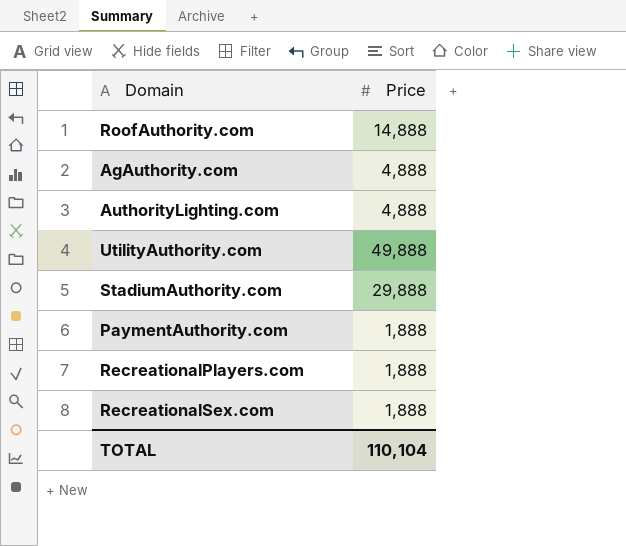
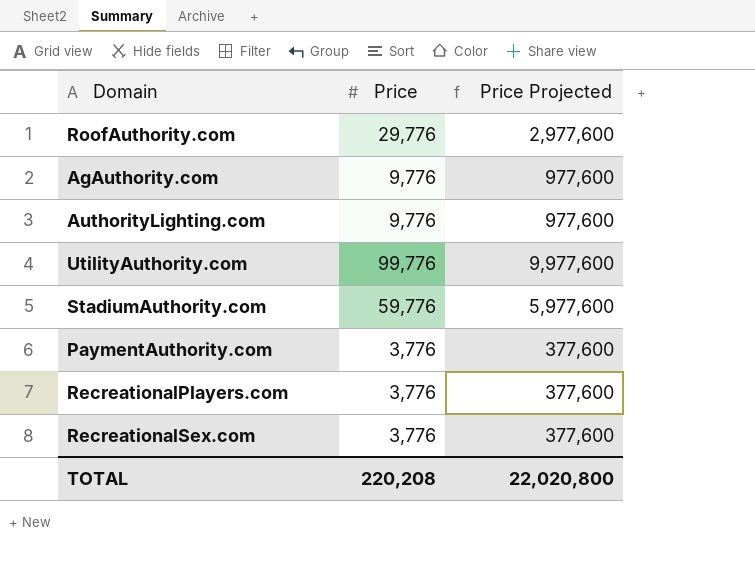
column Price Projected | formula: none -> [Price] * 100
RoofAuthority.com | Price: 14,888 -> 29,776
AgAuthority.com | Price: 4,888 -> 9,776
AuthorityLighting.com | Price: 4,888 -> 9,776
UtilityAuthority.com | Price: 49,888 -> 99,776
StadiumAuthority.com | Price: 29,888 -> 59,776
PaymentAuthority.com | Price: 1,888 -> 3,776
RecreationalPlayers.com | Price: 1,888 -> 3,776
RecreationalSex.com | Price: 1,888 -> 3,776
TOTAL | Price: 110,104 -> 220,208

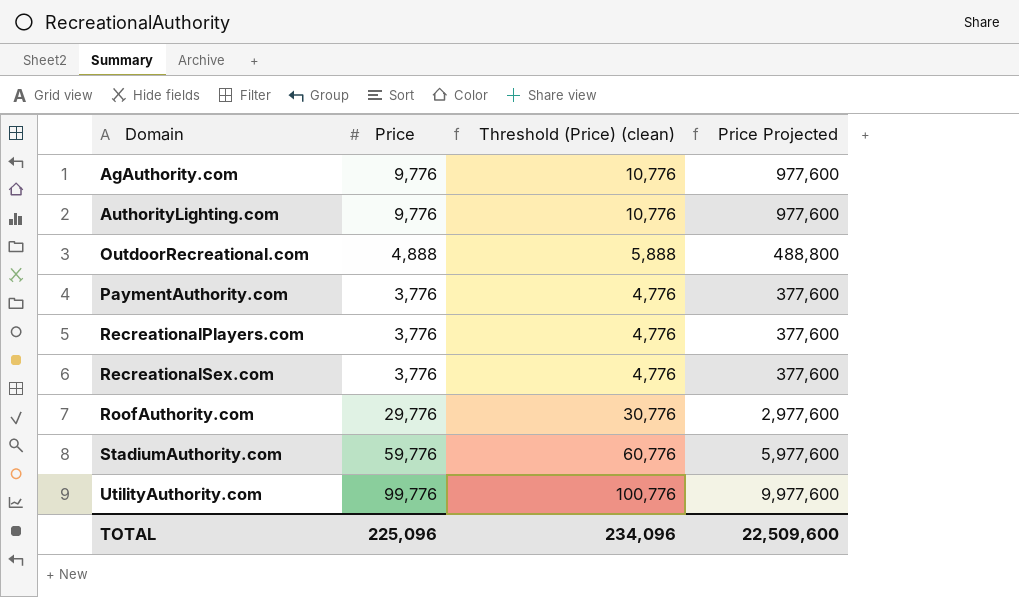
row order: none -> Domain ascending
column Threshold (Price) (clean) | formula: none -> [Price] + 1000
row OutdoorRecreational.com: none -> 4,888 | 5,888 | 488,800
TOTAL | Price: 220,208 -> 225,096
TOTAL | Price Projected: 22,020,800 -> 22,509,600

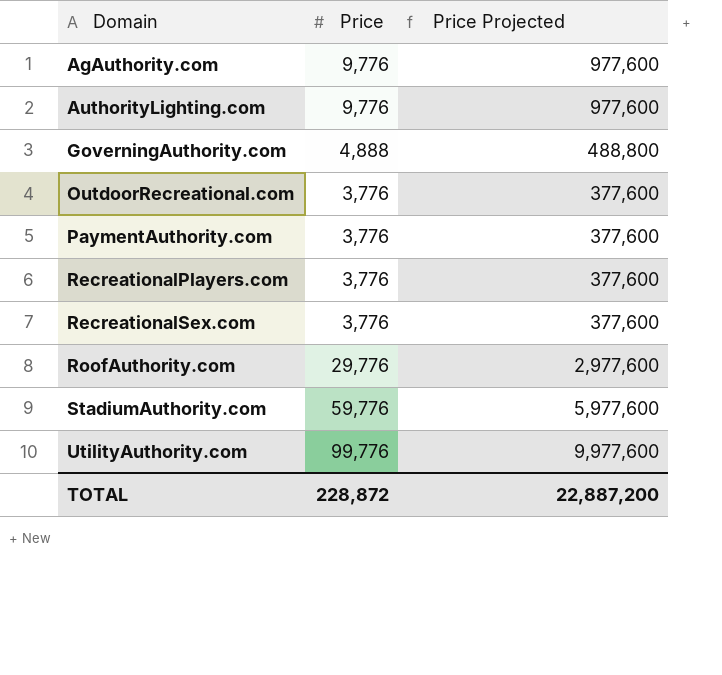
column Threshold (Price) (clean) | formula: [Price] + 1000 -> none
row GoverningAuthority.com: none -> 4,888 | 488,800
OutdoorRecreational.com | Price: 4,888 -> 3,776
OutdoorRecreational.com | Price Projected: 488,800 -> 377,600
TOTAL | Price: 225,096 -> 228,872
TOTAL | Price Projected: 22,509,600 -> 22,887,200

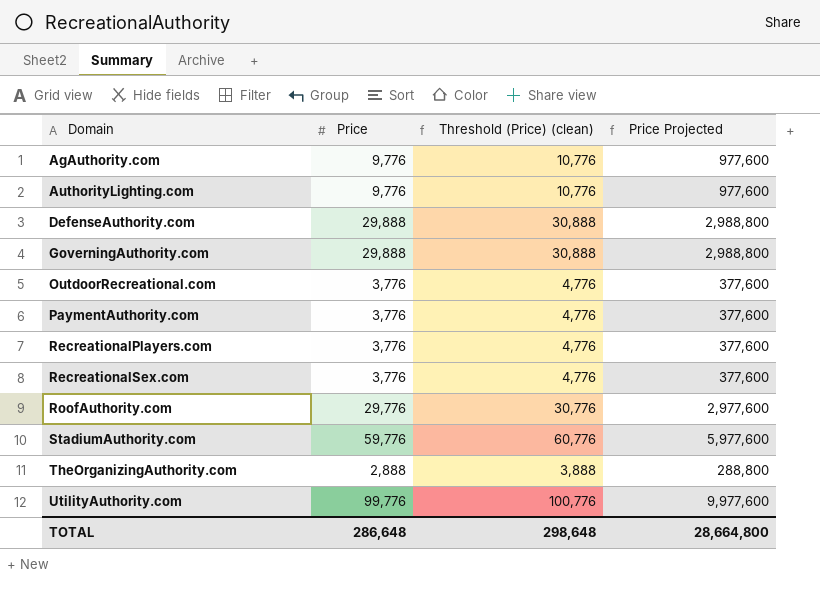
column Threshold (Price) (clean) | formula: none -> [Price] + 1000
row DefenseAuthority.com: none -> 29,888 | 30,888 | 2,988,800
GoverningAuthority.com | Price: 4,888 -> 29,888
GoverningAuthority.com | Price Projected: 488,800 -> 2,988,800
row TheOrganizingAuthority.com: none -> 2,888 | 3,888 | 288,800
TOTAL | Price: 228,872 -> 286,648
TOTAL | Price Projected: 22,887,200 -> 28,664,800

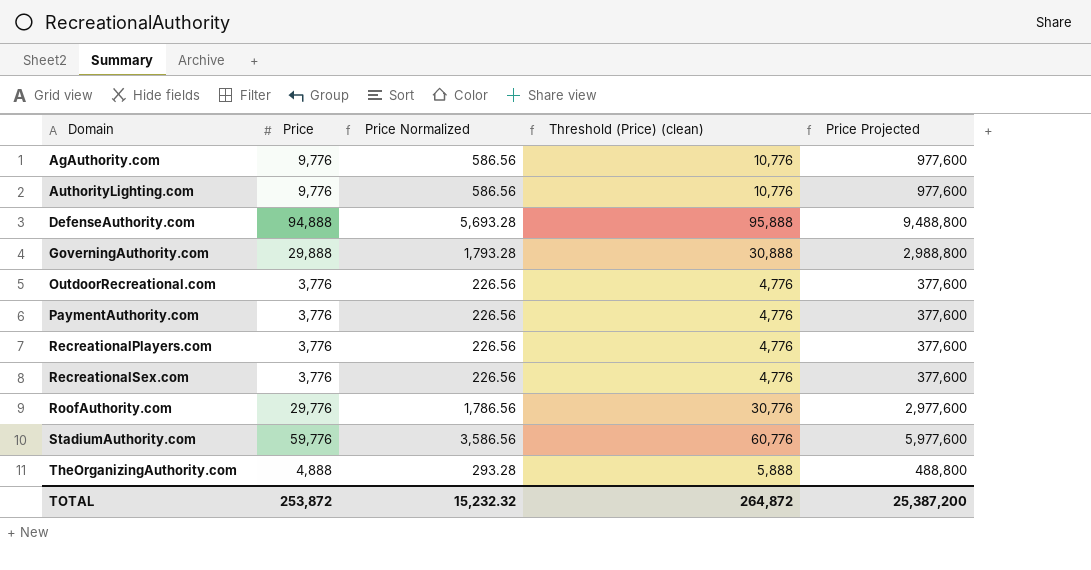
column Price Normalized | formula: none -> [Price] * 0.06
row UtilityAuthority.com: 99,776 | 100,776 | 9,977,600 -> none
DefenseAuthority.com | Price: 29,888 -> 94,888
DefenseAuthority.com | Threshold (Price) (clean): 30,888 -> 95,888
DefenseAuthority.com | Price Projected: 2,988,800 -> 9,488,800
TheOrganizingAuthority.com | Price: 2,888 -> 4,888
TheOrganizingAuthority.com | Threshold (Price) (clean): 3,888 -> 5,888
TheOrganizingAuthority.com | Price Projected: 288,800 -> 488,800
TOTAL | Price: 286,648 -> 253,872
TOTAL | Threshold (Price) (clean): 298,648 -> 264,872
TOTAL | Price Projected: 28,664,800 -> 25,387,200

